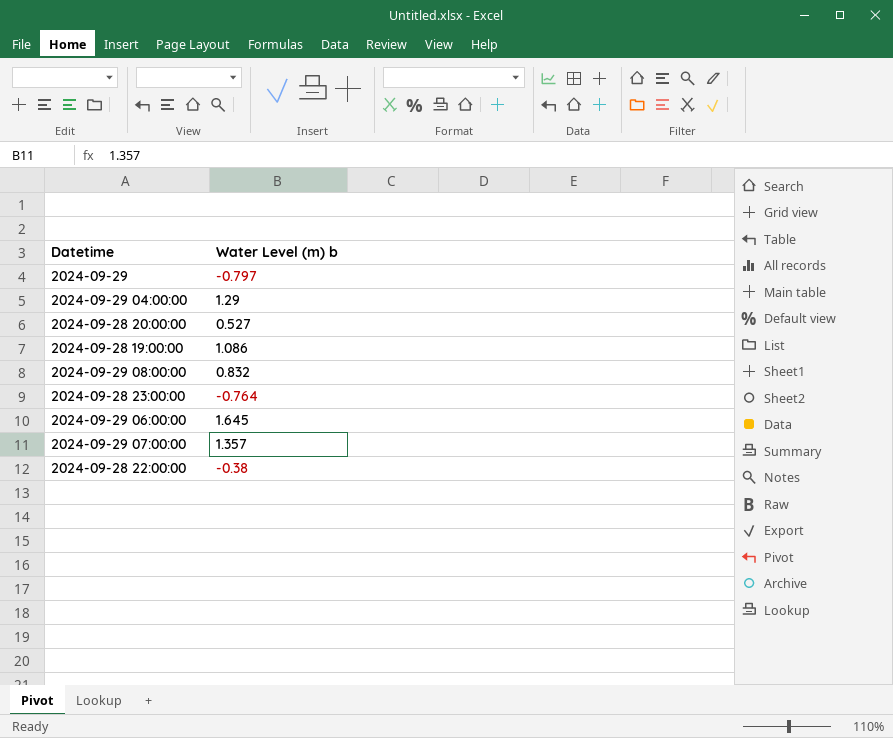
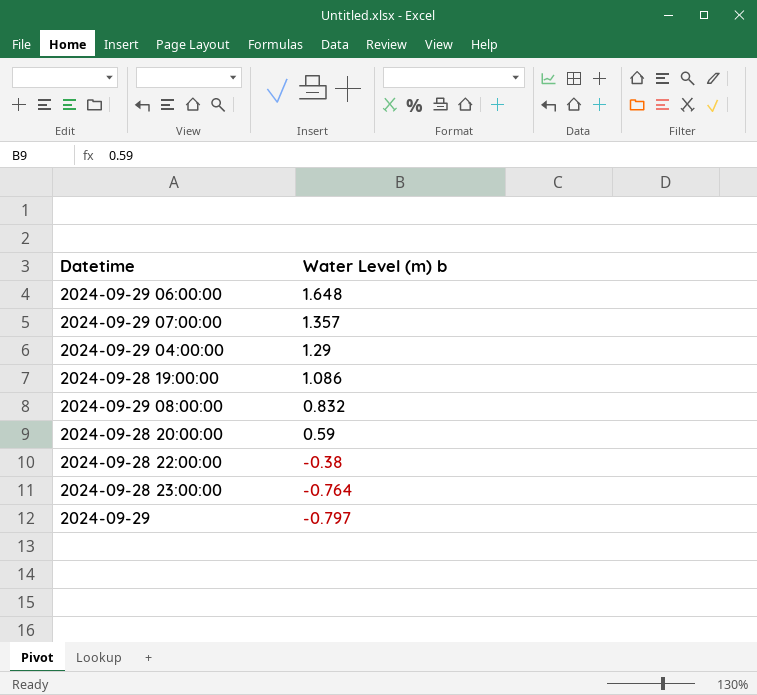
row order: none -> Water Level (m) b descending
2024-09-29 06:00:00 | Water Level (m) b: 1.645 -> 1.648
2024-09-28 20:00:00 | Water Level (m) b: 0.527 -> 0.59

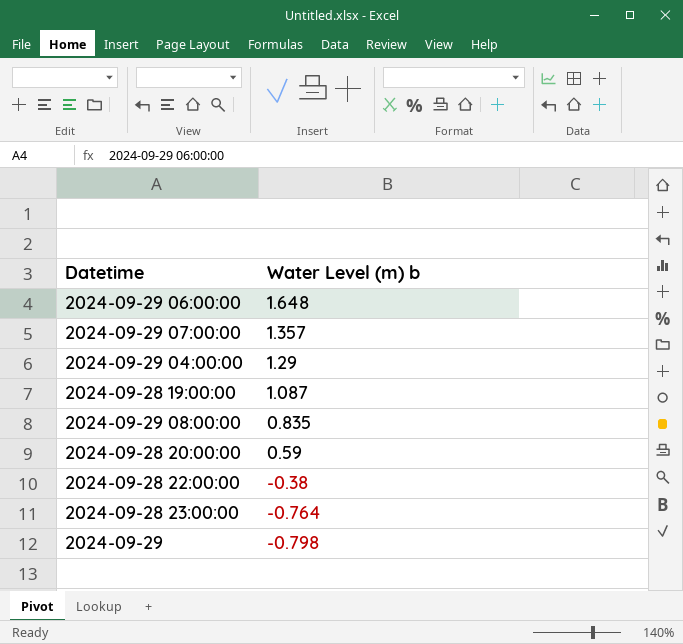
2024-09-28 19:00:00 | Water Level (m) b: 1.086 -> 1.087
2024-09-29 08:00:00 | Water Level (m) b: 0.832 -> 0.835
2024-09-29 | Water Level (m) b: -0.797 -> -0.798

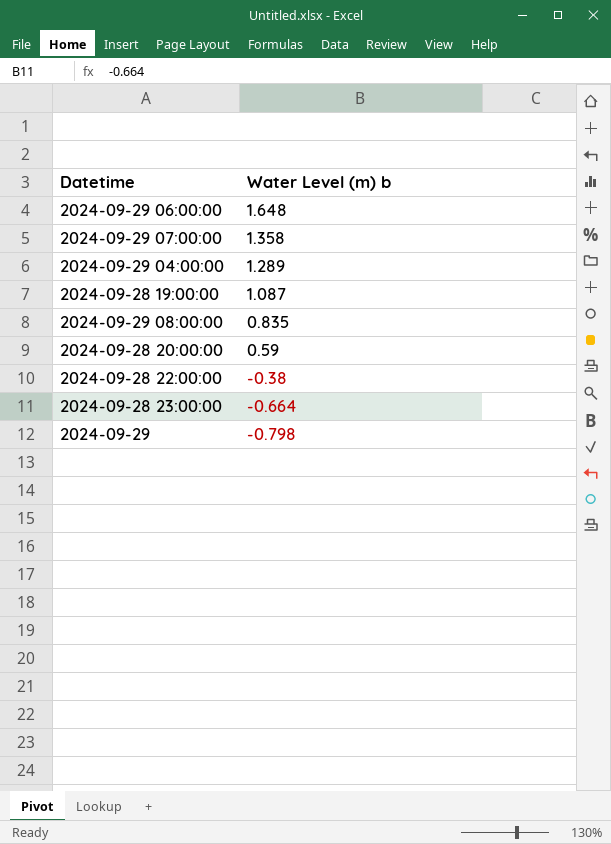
2024-09-29 07:00:00 | Water Level (m) b: 1.357 -> 1.358
2024-09-29 04:00:00 | Water Level (m) b: 1.29 -> 1.289
2024-09-28 23:00:00 | Water Level (m) b: -0.764 -> -0.664

